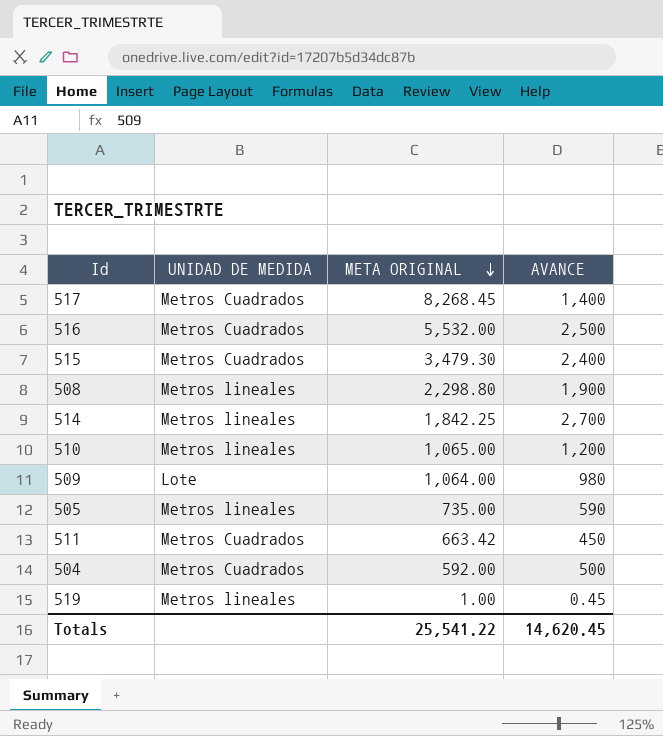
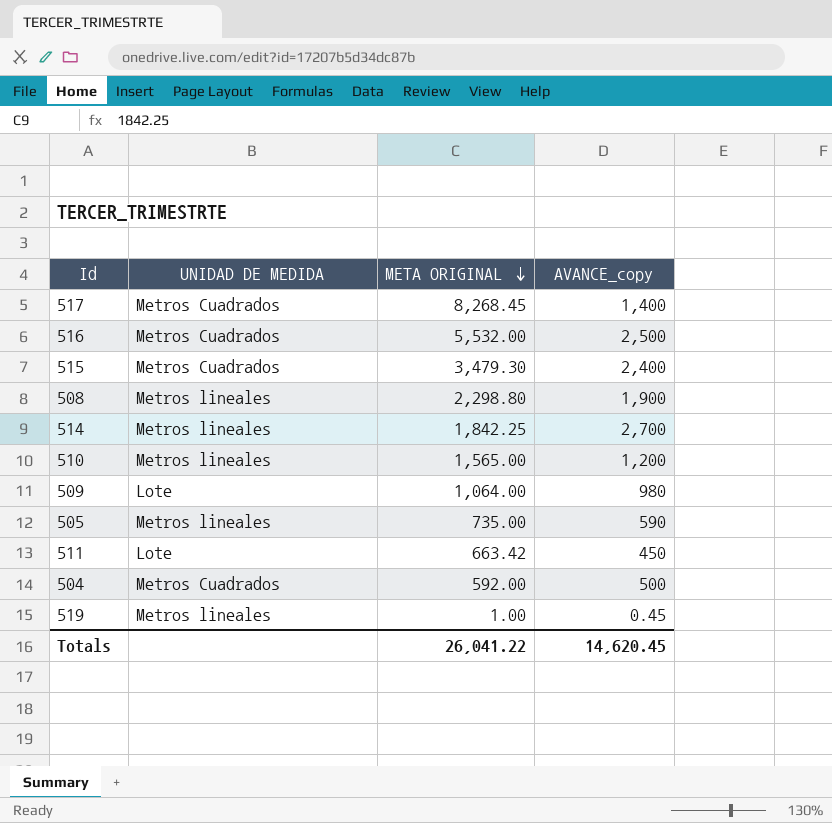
column name: AVANCE -> AVANCE_copy
510 | META ORIGINAL: 1,065.00 -> 1,565.00
511 | UNIDAD DE MEDIDA: Metros Cuadrados -> Lote
Totals | META ORIGINAL: 25,541.22 -> 26,041.22

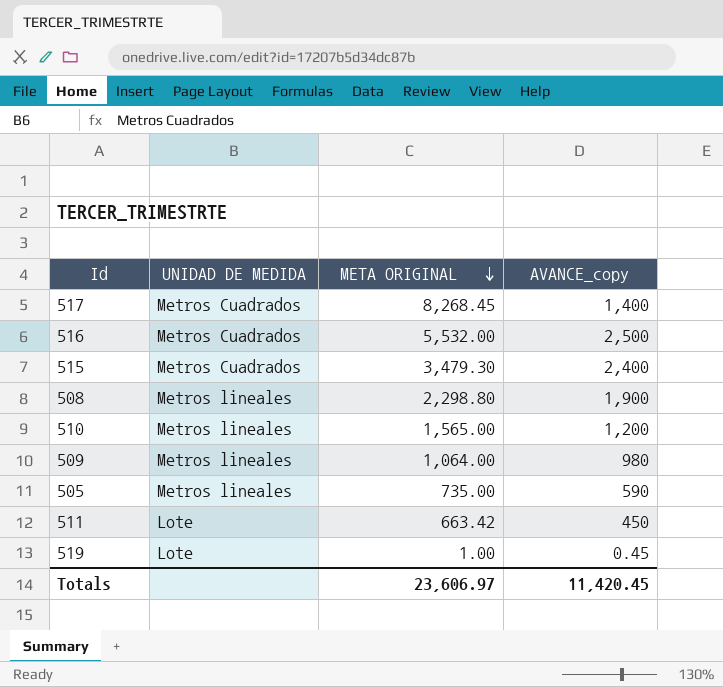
row 514: Metros lineales | 1,842.25 | 2,700 -> none
row 504: Metros Cuadrados | 592.00 | 500 -> none
509 | UNIDAD DE MEDIDA: Lote -> Metros lineales
519 | UNIDAD DE MEDIDA: Metros lineales -> Lote
Totals | META ORIGINAL: 26,041.22 -> 23,606.97
Totals | AVANCE_copy: 14,620.45 -> 11,420.45

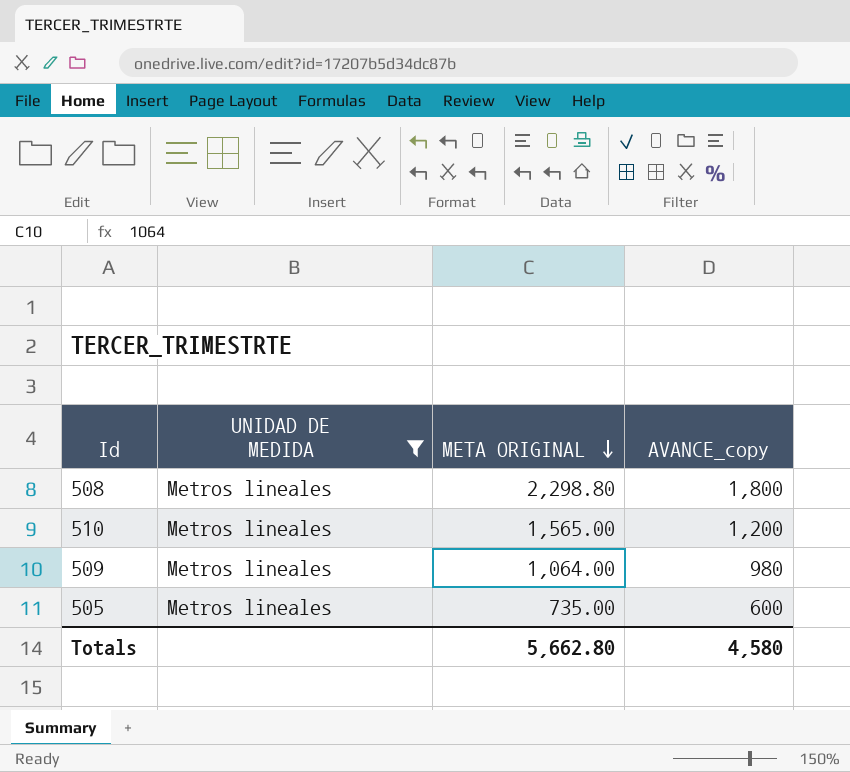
filter: none -> UNIDAD DE MEDIDA = Metros lineales
508 | AVANCE_copy: 1,900 -> 1,800
505 | AVANCE_copy: 590 -> 600
Totals | META ORIGINAL: 23,606.97 -> 5,662.80
Totals | AVANCE_copy: 11,420.45 -> 4,580

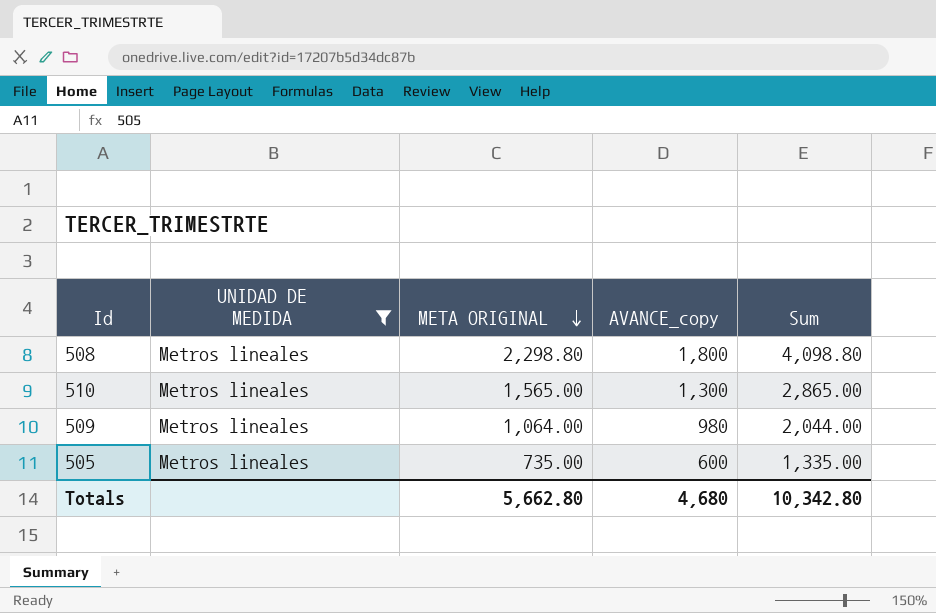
column Sum | formula: none -> [META ORIGINAL] + [AVANCE_copy]
510 | AVANCE_copy: 1,200 -> 1,300
Totals | AVANCE_copy: 4,580 -> 4,680

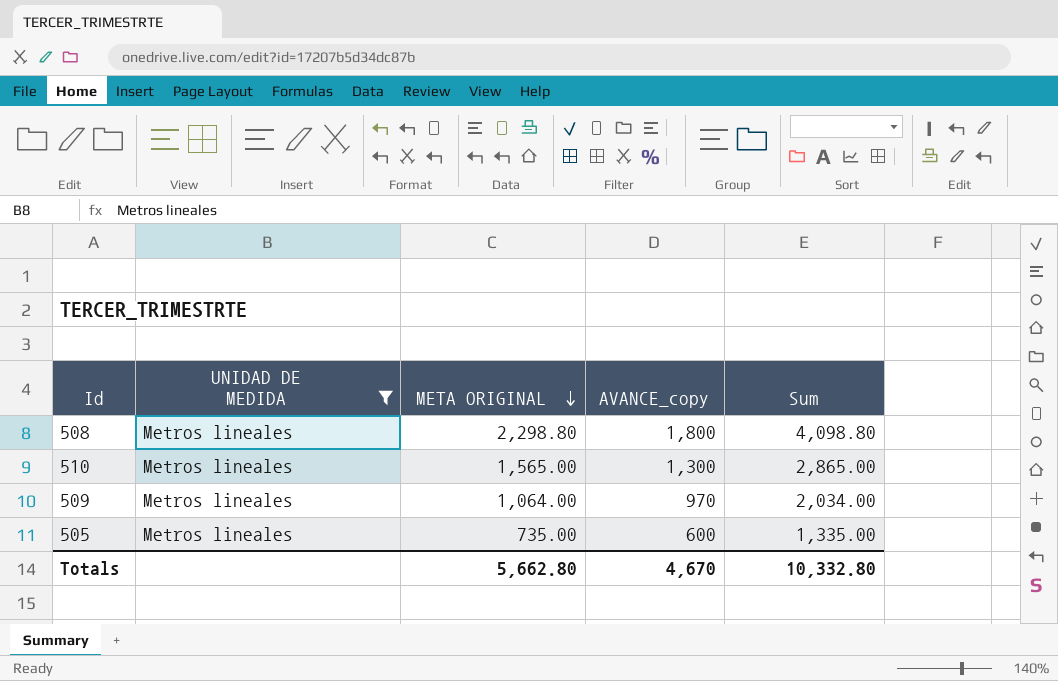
509 | AVANCE_copy: 980 -> 970
509 | Sum: 2,044.00 -> 2,034.00
Totals | AVANCE_copy: 4,680 -> 4,670
Totals | Sum: 10,342.80 -> 10,332.80

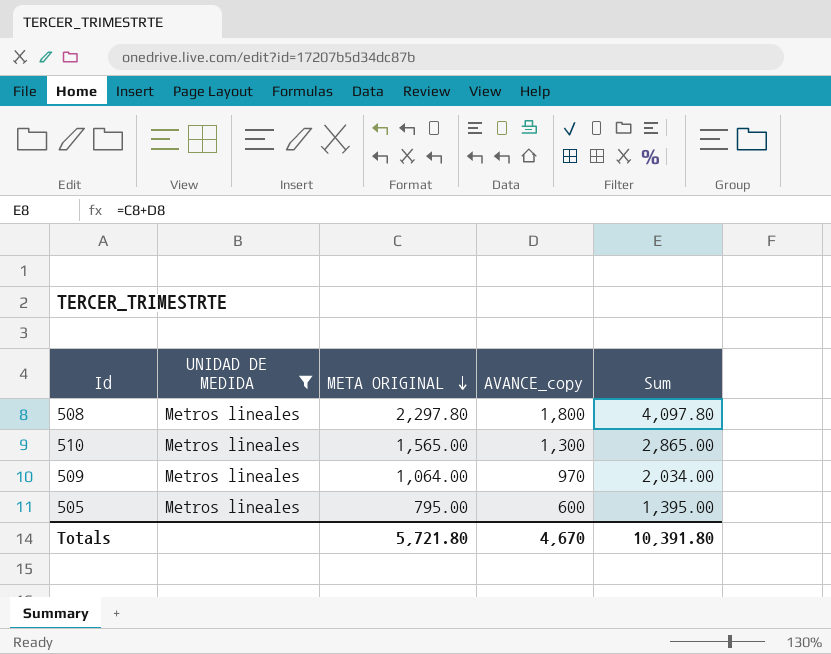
508 | META ORIGINAL: 2,298.80 -> 2,297.80
508 | Sum: 4,098.80 -> 4,097.80
505 | META ORIGINAL: 735.00 -> 795.00
505 | Sum: 1,335.00 -> 1,395.00
Totals | META ORIGINAL: 5,662.80 -> 5,721.80
Totals | Sum: 10,332.80 -> 10,391.80

